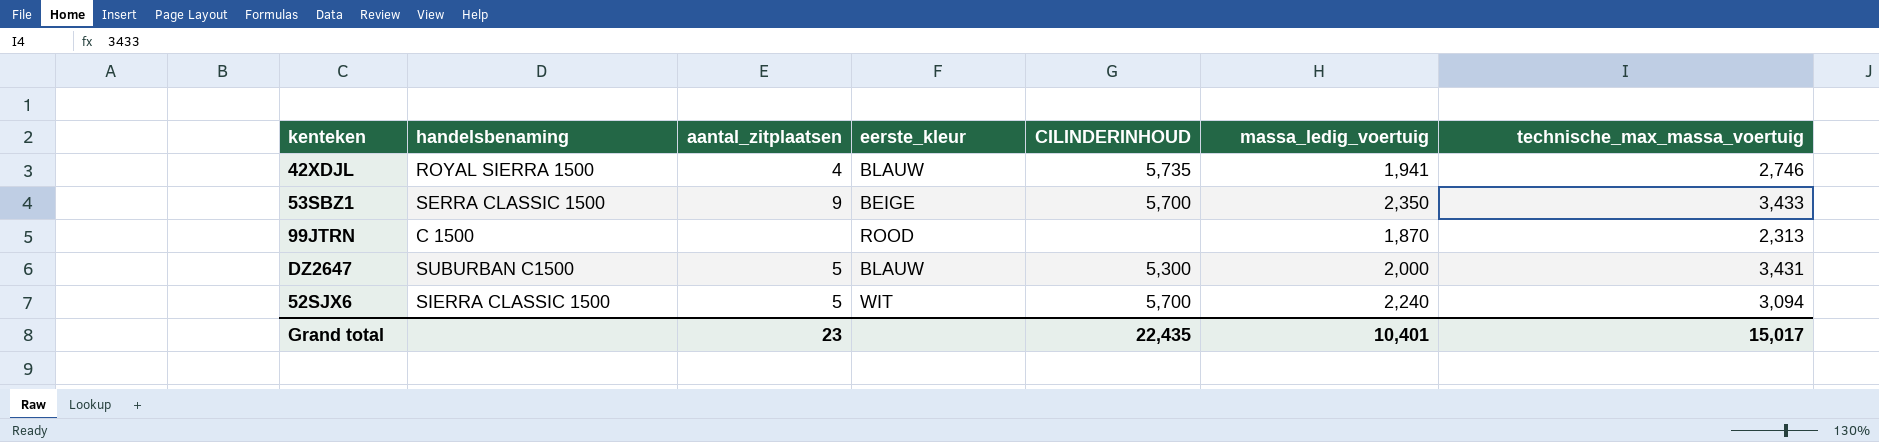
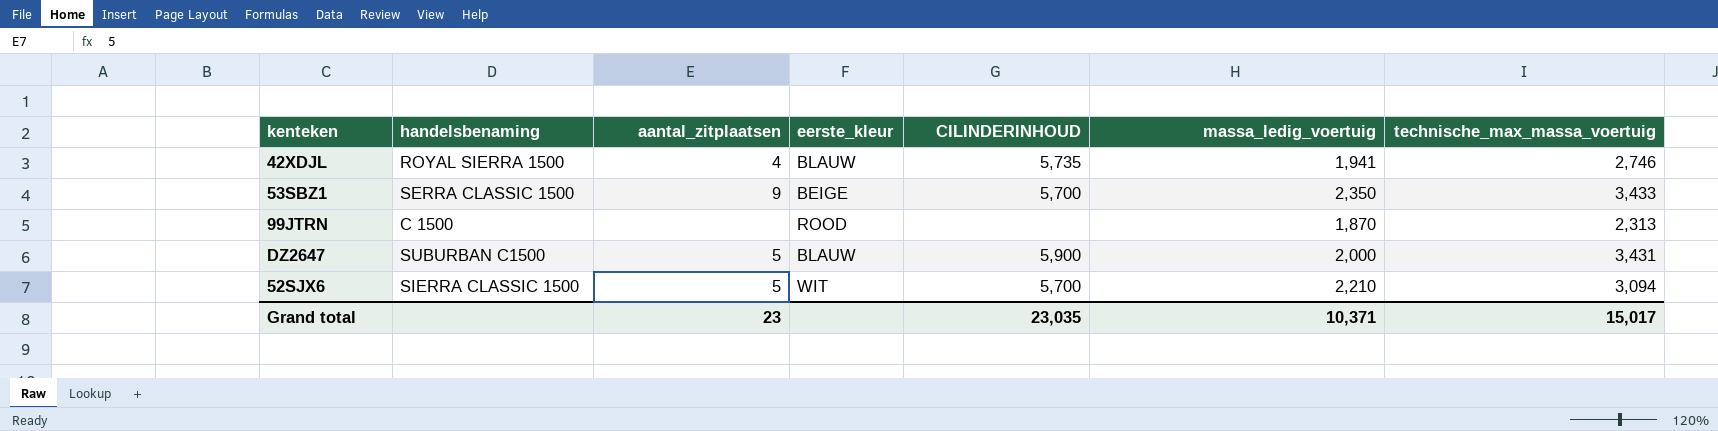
DZ2647 | CILINDERINHOUD: 5,300 -> 5,900
52SJX6 | massa_ledig_voertuig: 2,240 -> 2,210
Grand total | CILINDERINHOUD: 22,435 -> 23,035
Grand total | massa_ledig_voertuig: 10,401 -> 10,371

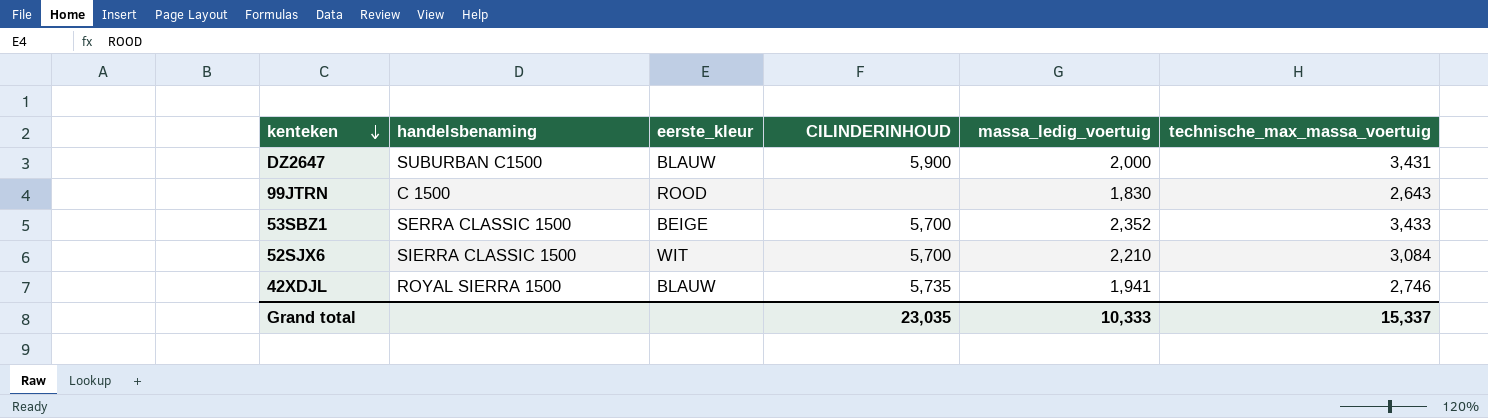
row order: none -> kenteken descending
column aantal_zitplaatsen | position: 3 -> none
99JTRN | massa_ledig_voertuig: 1,870 -> 1,830
99JTRN | technische_max_massa_voertuig: 2,313 -> 2,643
53SBZ1 | massa_ledig_voertuig: 2,350 -> 2,352
52SJX6 | technische_max_massa_voertuig: 3,094 -> 3,084
Grand total | massa_ledig_voertuig: 10,371 -> 10,333
Grand total | technische_max_massa_voertuig: 15,017 -> 15,337

